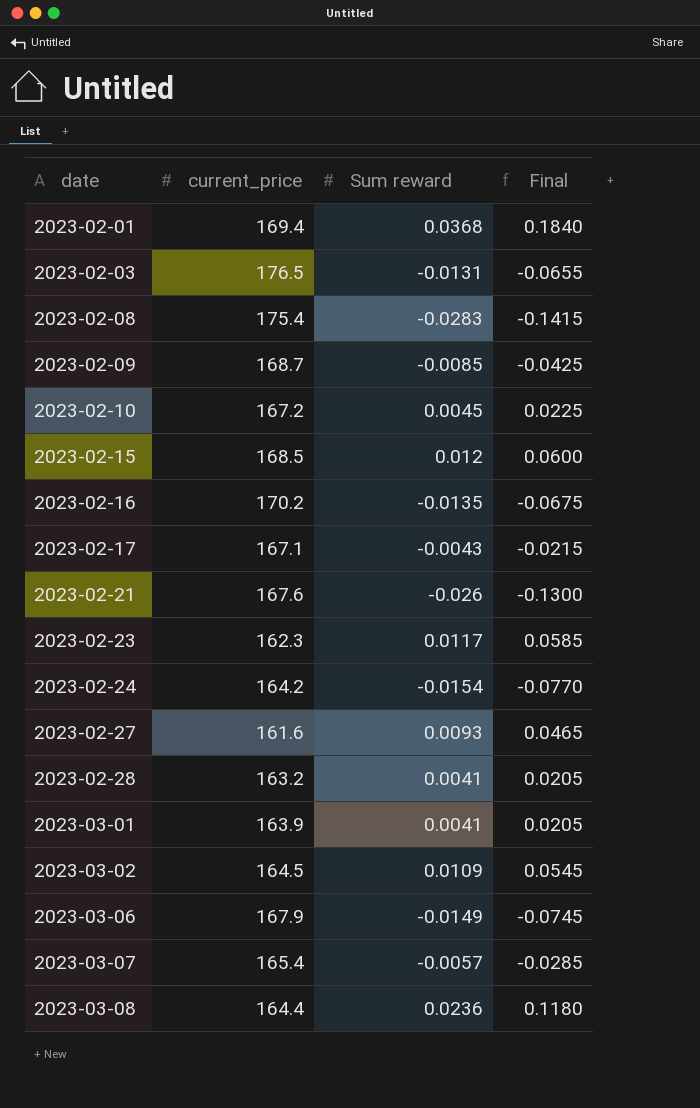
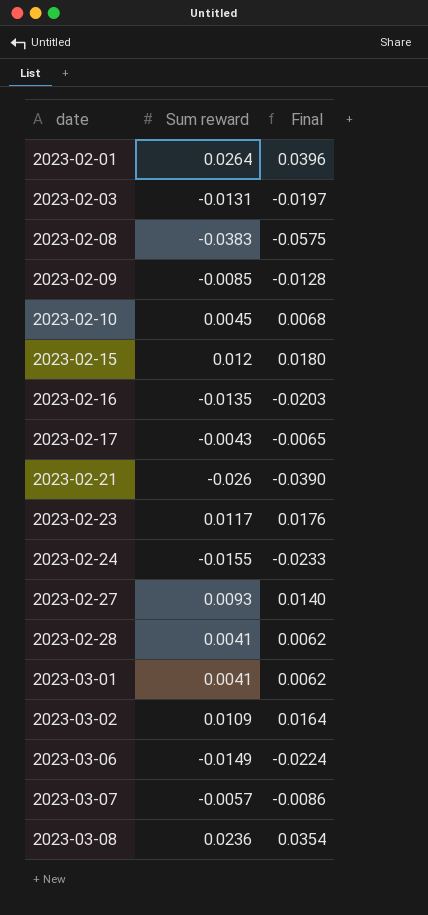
column current_price | position: 2 -> none
column Final | formula: [Sum reward] * 5 -> [Sum reward] * 1.5
2023-02-01 | Sum reward: 0.0368 -> 0.0264
2023-02-08 | Sum reward: -0.0283 -> -0.0383
2023-02-24 | Sum reward: -0.0154 -> -0.0155

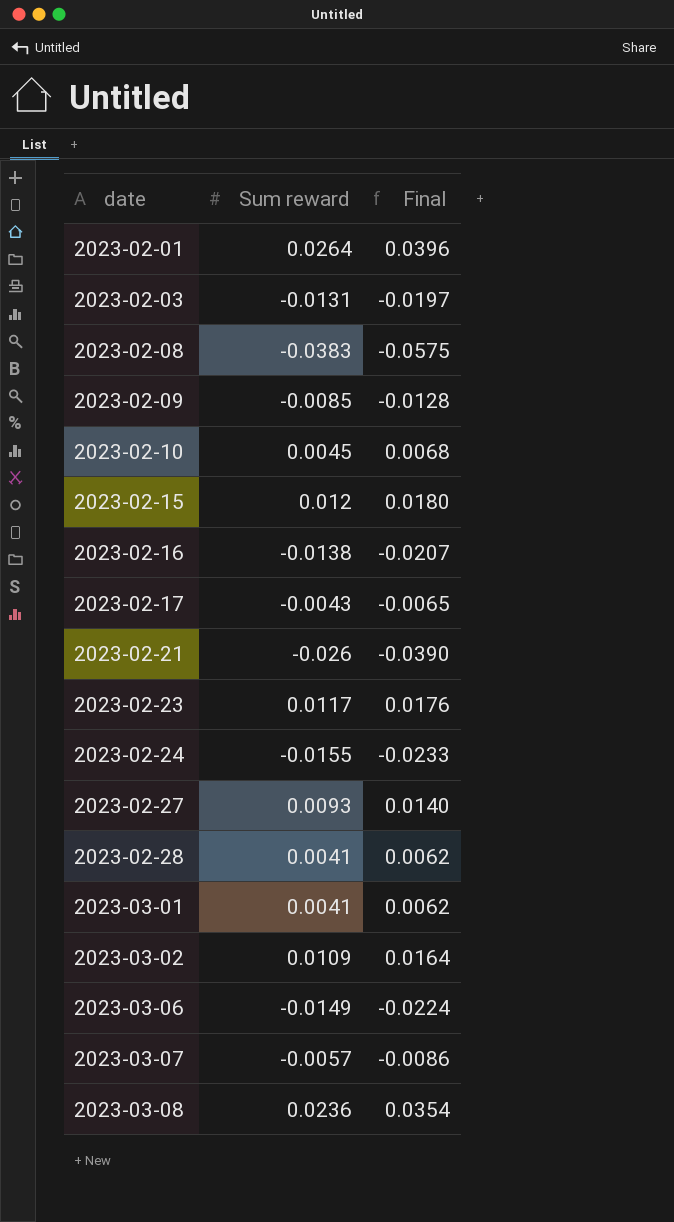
2023-02-16 | Sum reward: -0.0135 -> -0.0138
2023-02-16 | Final: -0.0203 -> -0.0207

